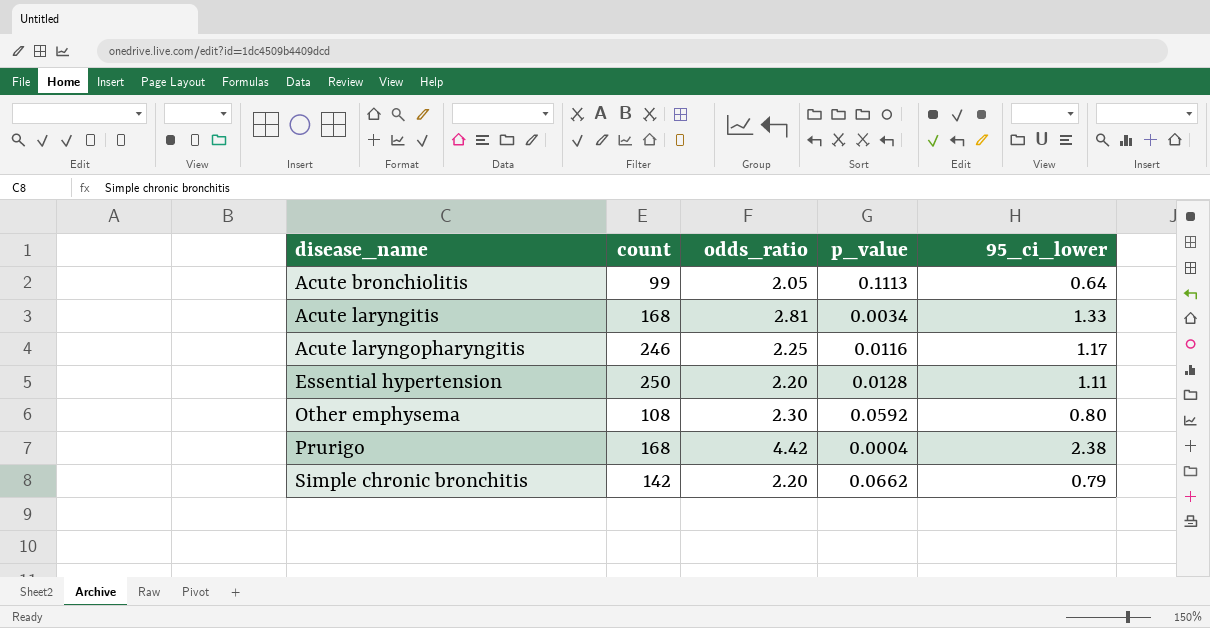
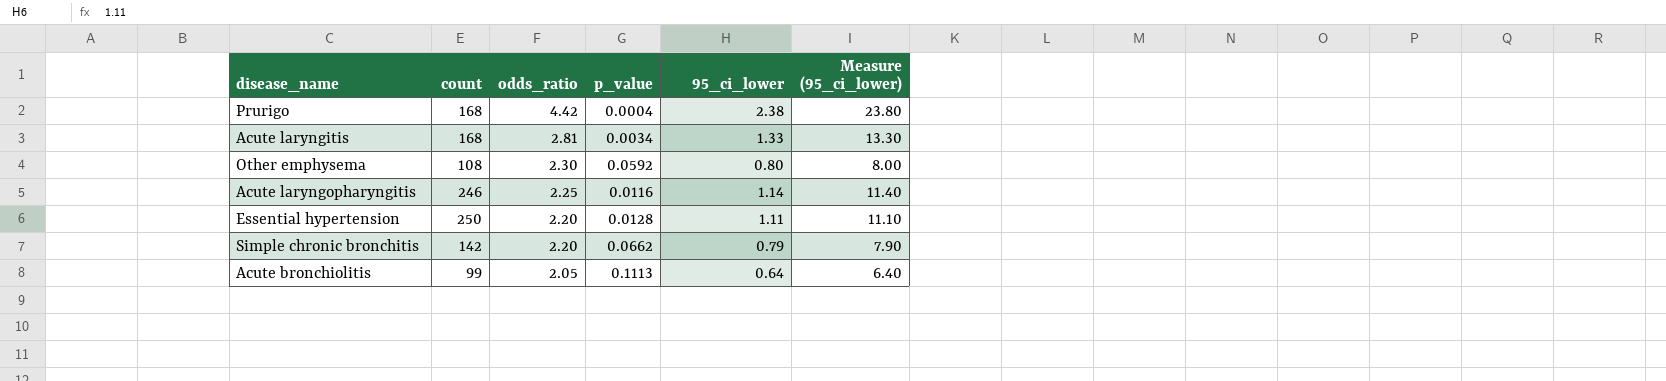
row order: disease_name ascending -> odds_ratio descending
column Measure (95_ci_lower) | formula: none -> [95_ci_lower] * 10
Acute laryngopharyngitis | 95_ci_lower: 1.17 -> 1.14

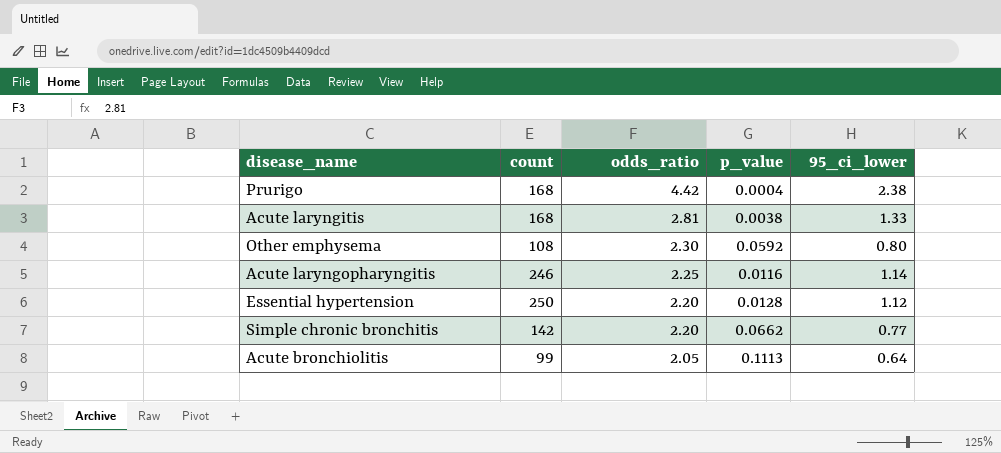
column Measure (95_ci_lower) | formula: [95_ci_lower] * 10 -> none
Acute laryngitis | p_value: 0.0034 -> 0.0038
Essential hypertension | 95_ci_lower: 1.11 -> 1.12
Simple chronic bronchitis | 95_ci_lower: 0.79 -> 0.77

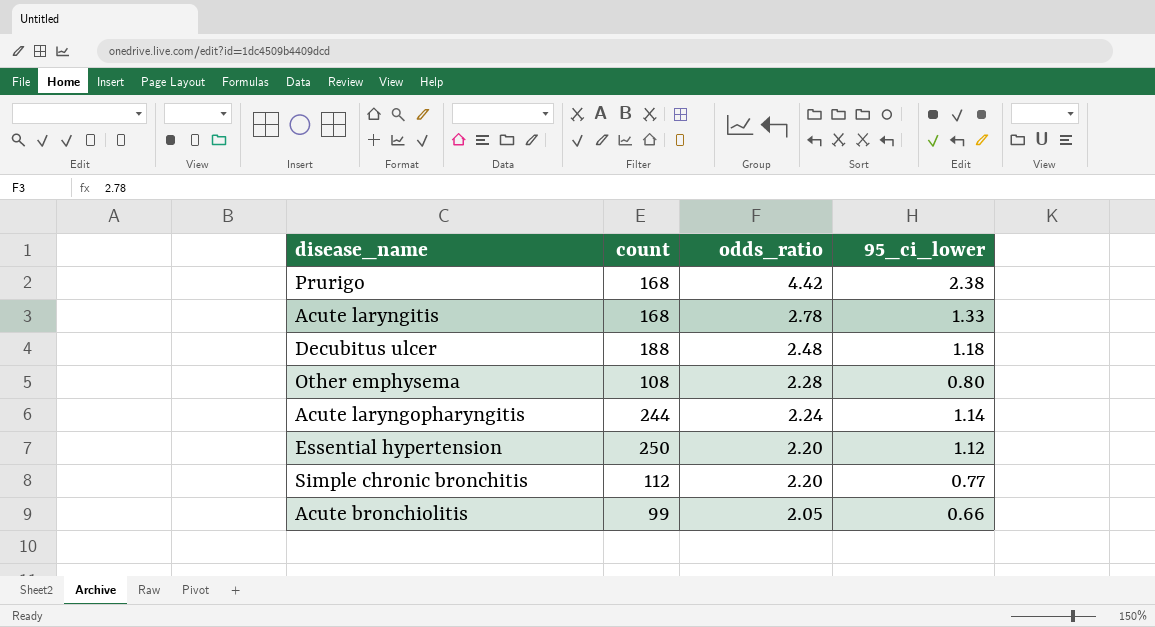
column p_value | position: 4 -> none
Acute laryngitis | odds_ratio: 2.81 -> 2.78
row Decubitus ulcer: none -> 188 | 2.48 | 1.18
Other emphysema | odds_ratio: 2.30 -> 2.28
Acute laryngopharyngitis | count: 246 -> 244
Acute laryngopharyngitis | odds_ratio: 2.25 -> 2.24
Simple chronic bronchitis | count: 142 -> 112
Acute bronchiolitis | 95_ci_lower: 0.64 -> 0.66

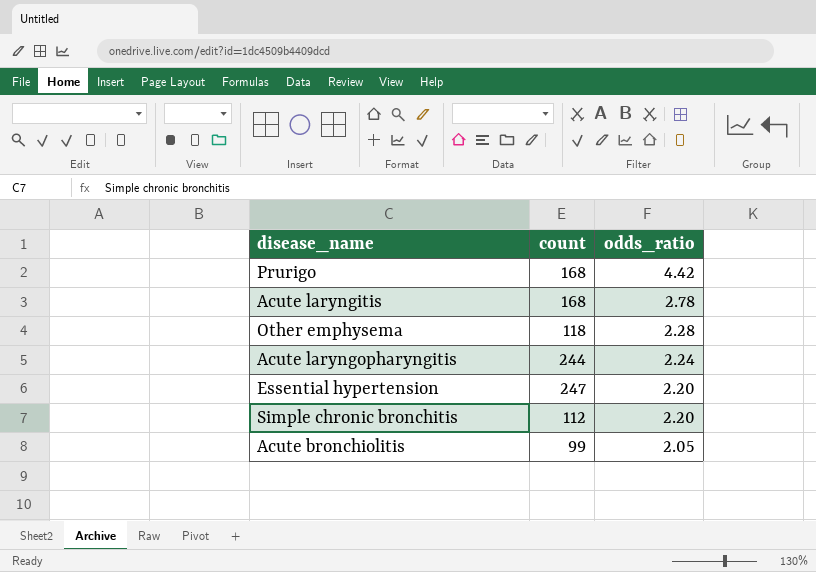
column 95_ci_lower | position: 4 -> none
row Decubitus ulcer: 188 | 2.48 | 1.18 -> none
Other emphysema | count: 108 -> 118
Essential hypertension | count: 250 -> 247

